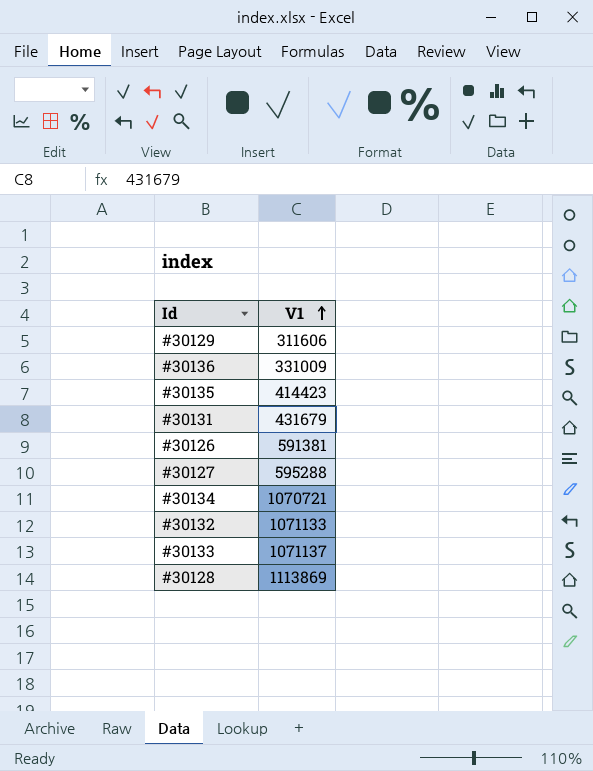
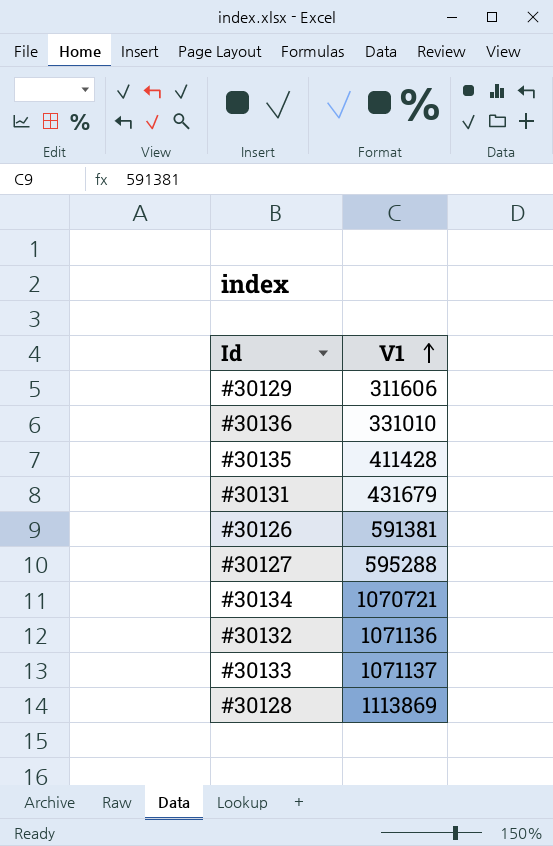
#30136 | V1: 331009 -> 331010
#30135 | V1: 414423 -> 411428
#30132 | V1: 1071133 -> 1071136

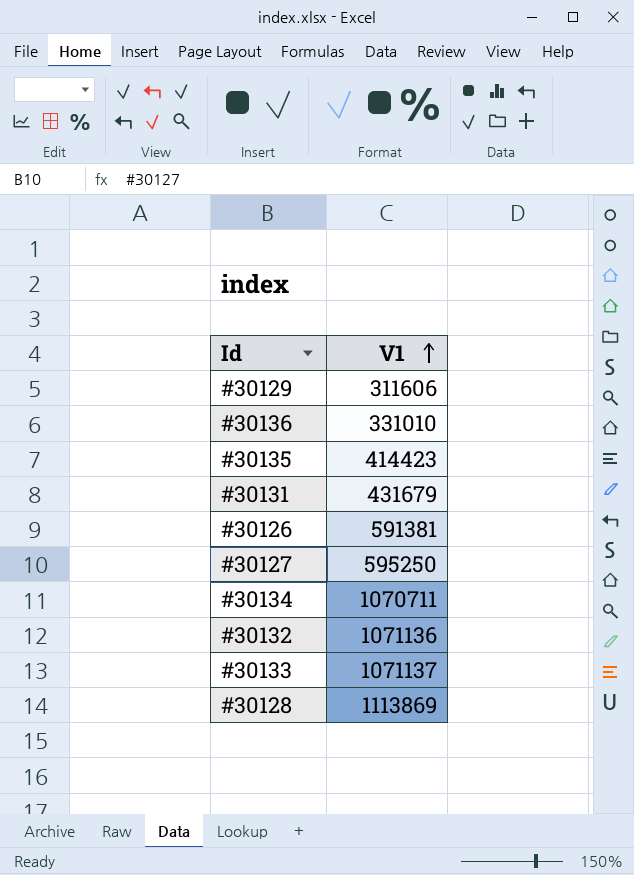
#30135 | V1: 411428 -> 414423
#30127 | V1: 595288 -> 595250
#30134 | V1: 1070721 -> 1070711

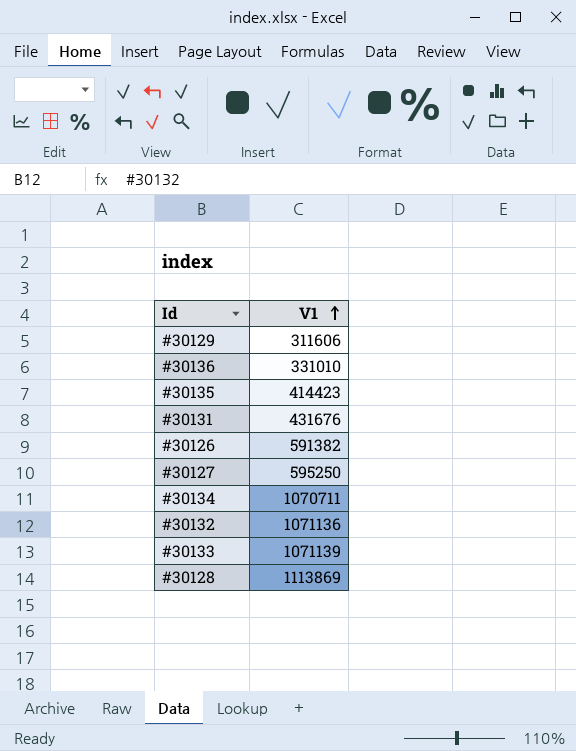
#30131 | V1: 431679 -> 431676
#30126 | V1: 591381 -> 591382
#30133 | V1: 1071137 -> 1071139

